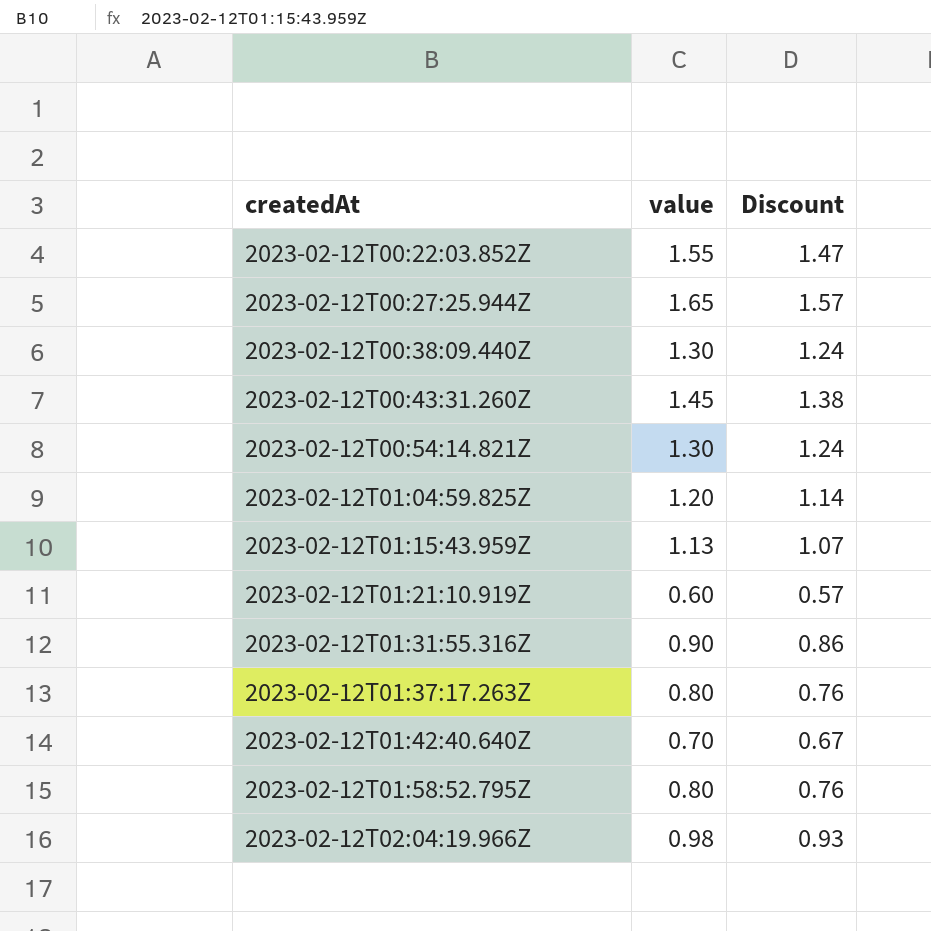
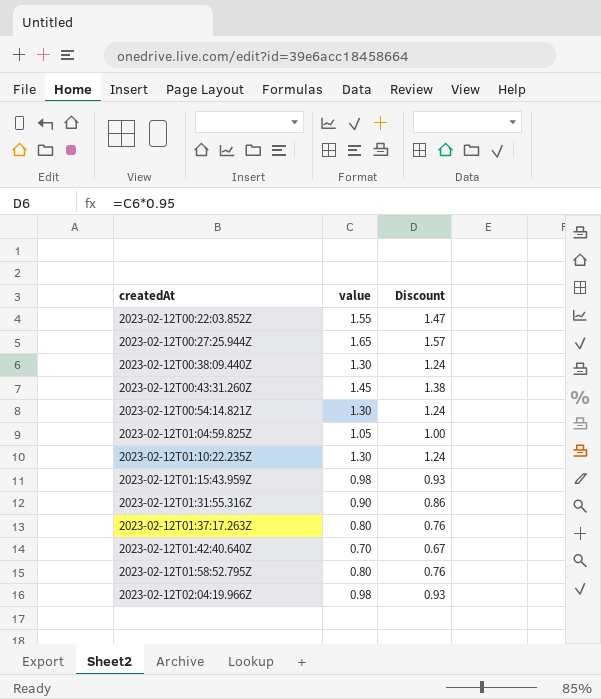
row 2023-02-12T01:21:10.919Z: 0.60 | 0.57 -> none
2023-02-12T01:04:59.825Z | value: 1.20 -> 1.05
2023-02-12T01:04:59.825Z | Discount: 1.14 -> 1.00
row 2023-02-12T01:10:22.235Z: none -> 1.30 | 1.24
2023-02-12T01:15:43.959Z | value: 1.13 -> 0.98
2023-02-12T01:15:43.959Z | Discount: 1.07 -> 0.93

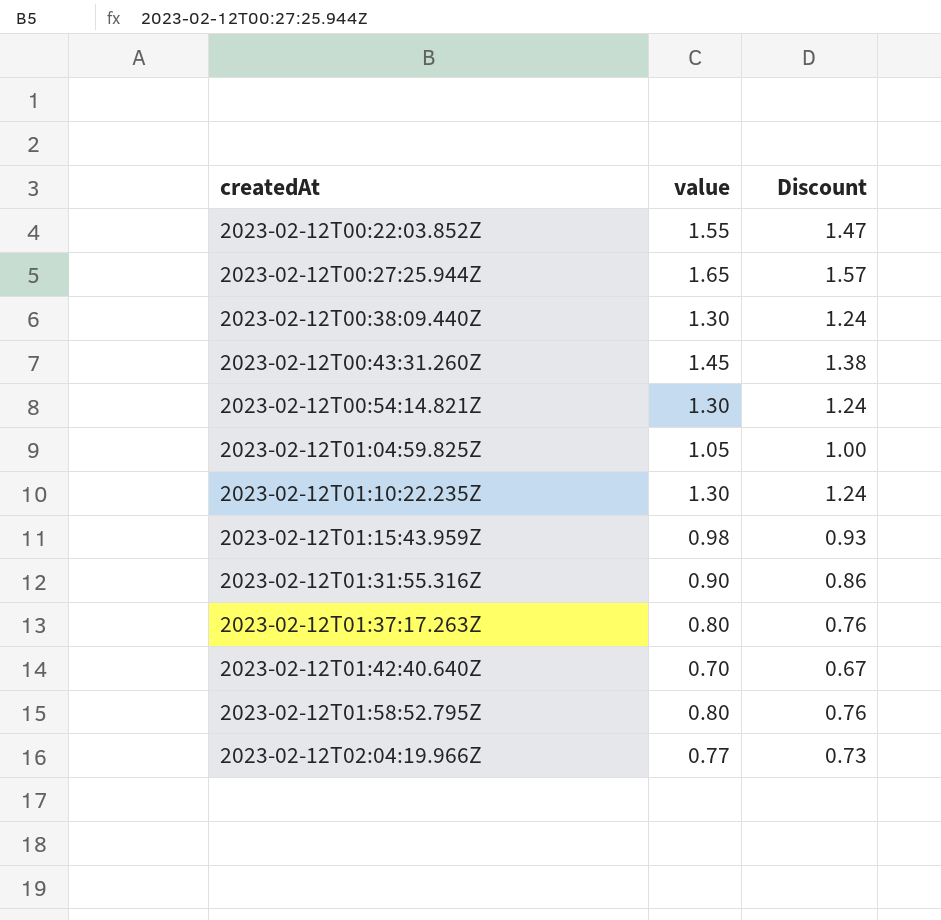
2023-02-12T02:04:19.966Z | value: 0.98 -> 0.77
2023-02-12T02:04:19.966Z | Discount: 0.93 -> 0.73

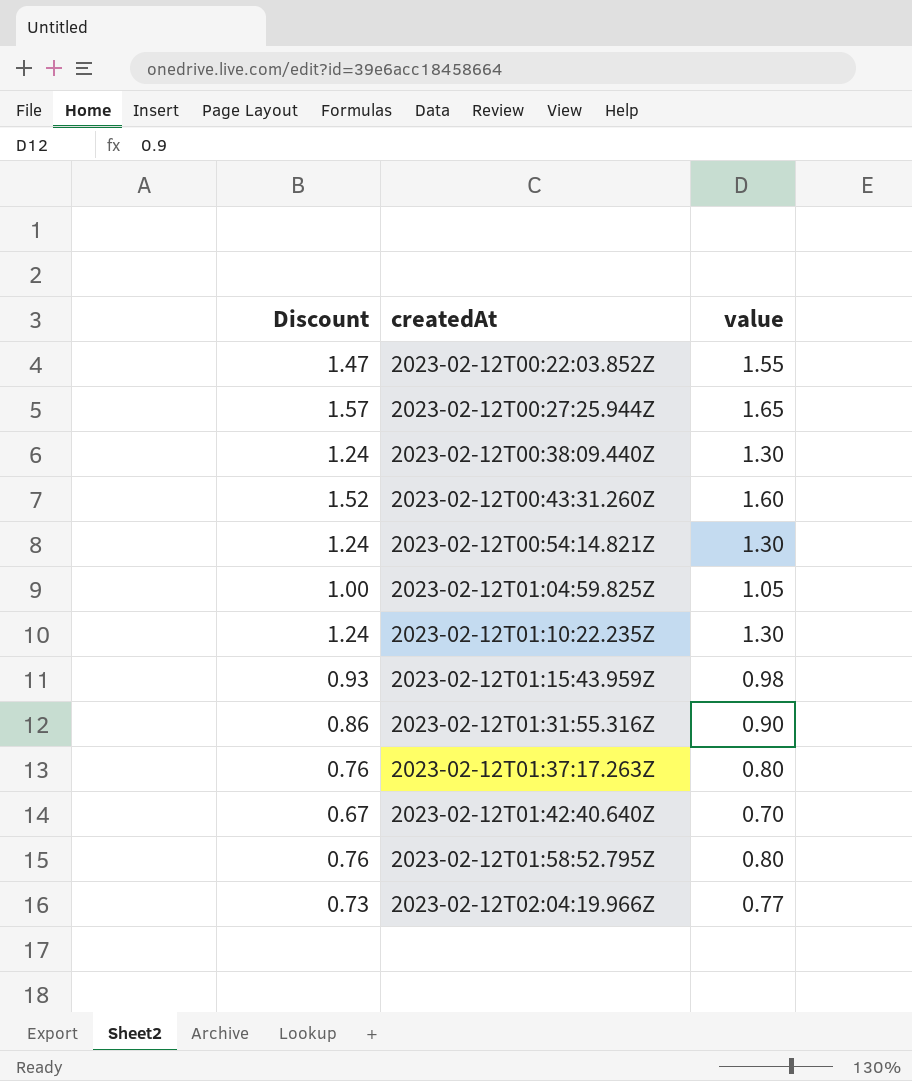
column Discount | position: 3 -> 1
2023-02-12T00:43:31.260Z | Discount: 1.38 -> 1.52
2023-02-12T00:43:31.260Z | value: 1.45 -> 1.60

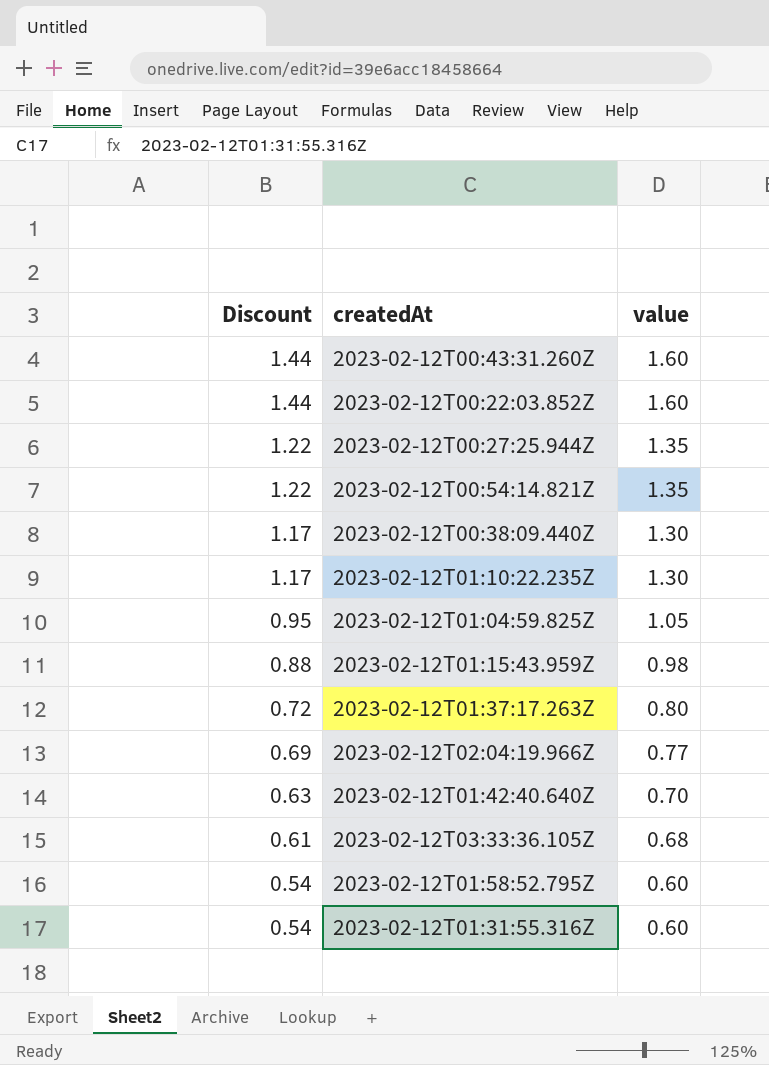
row order: createdAt ascending -> Discount descending
column Discount | formula: [value] * 0.95 -> [value] * 0.9
2023-02-12T00:22:03.852Z | value: 1.55 -> 1.60
2023-02-12T00:27:25.944Z | value: 1.65 -> 1.35
2023-02-12T00:54:14.821Z | value: 1.30 -> 1.35
row 2023-02-12T03:33:36.105Z: none -> 0.61 | 0.68
2023-02-12T01:58:52.795Z | value: 0.80 -> 0.60
2023-02-12T01:31:55.316Z | value: 0.90 -> 0.60

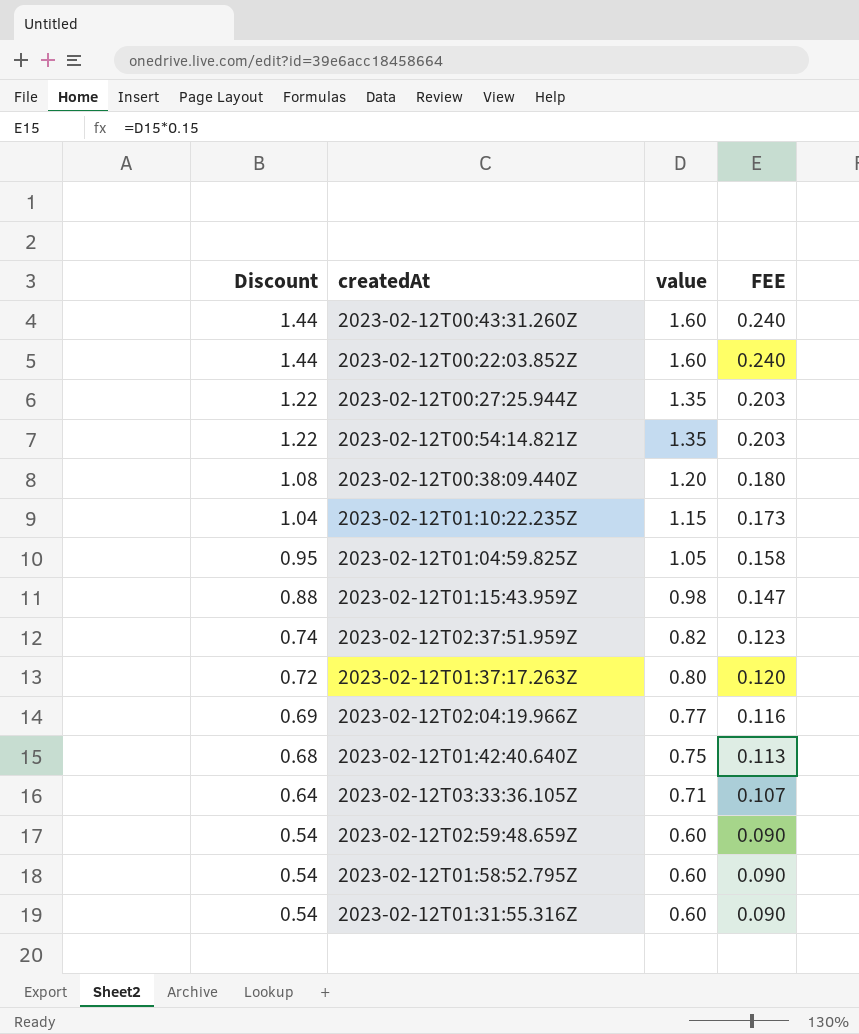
column FEE | formula: none -> [value] * 0.15
2023-02-12T00:38:09.440Z | Discount: 1.17 -> 1.08
2023-02-12T00:38:09.440Z | value: 1.30 -> 1.20
2023-02-12T01:10:22.235Z | Discount: 1.17 -> 1.04
2023-02-12T01:10:22.235Z | value: 1.30 -> 1.15
row 2023-02-12T02:37:51.959Z: none -> 0.74 | 0.82 | 0.123
2023-02-12T01:42:40.640Z | Discount: 0.63 -> 0.68
2023-02-12T01:42:40.640Z | value: 0.70 -> 0.75
2023-02-12T03:33:36.105Z | Discount: 0.61 -> 0.64
2023-02-12T03:33:36.105Z | value: 0.68 -> 0.71
row 2023-02-12T02:59:48.659Z: none -> 0.54 | 0.60 | 0.090

